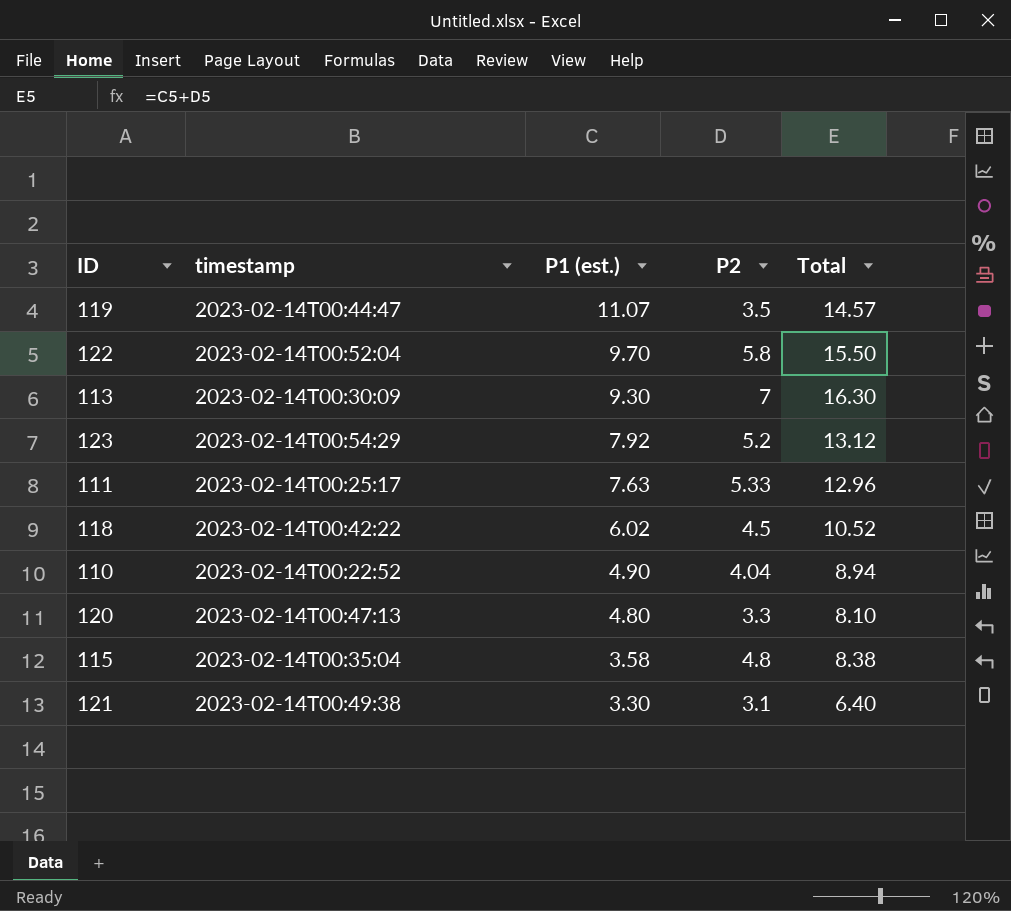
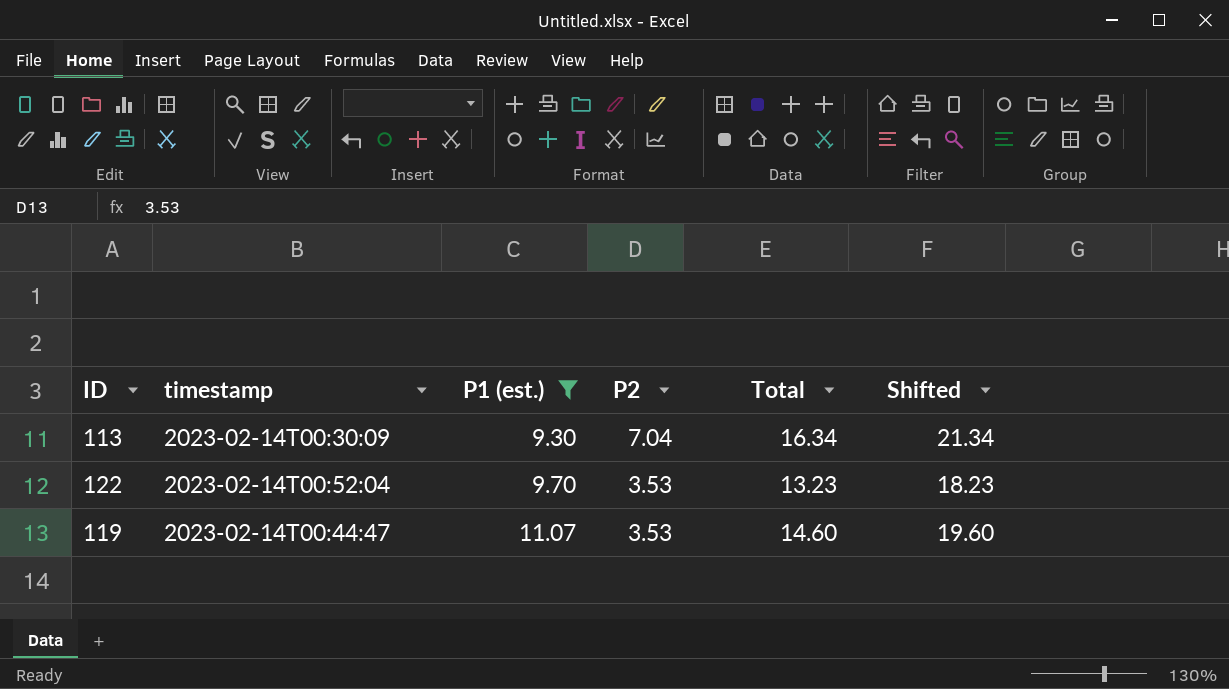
filter: none -> P1 (est.) >= 9.30
row order: P1 (est.) descending -> P1 (est.) ascending
column Shifted | formula: none -> [Total] + 5
113 | P2: 7 -> 7.04
113 | Total: 16.30 -> 16.34
122 | P2: 5.8 -> 3.53
122 | Total: 15.50 -> 13.23
119 | P2: 3.5 -> 3.53
119 | Total: 14.57 -> 14.60

